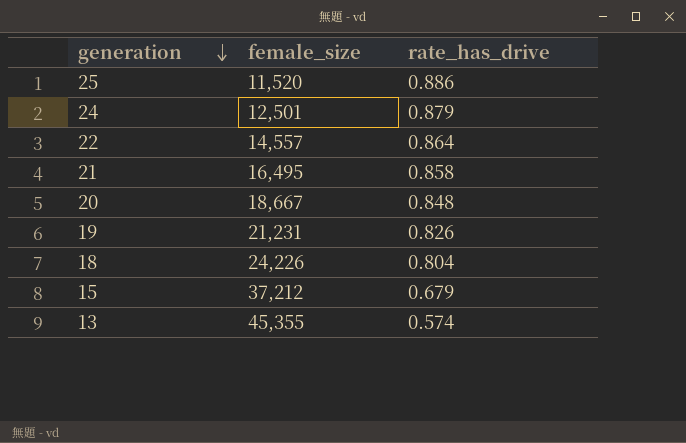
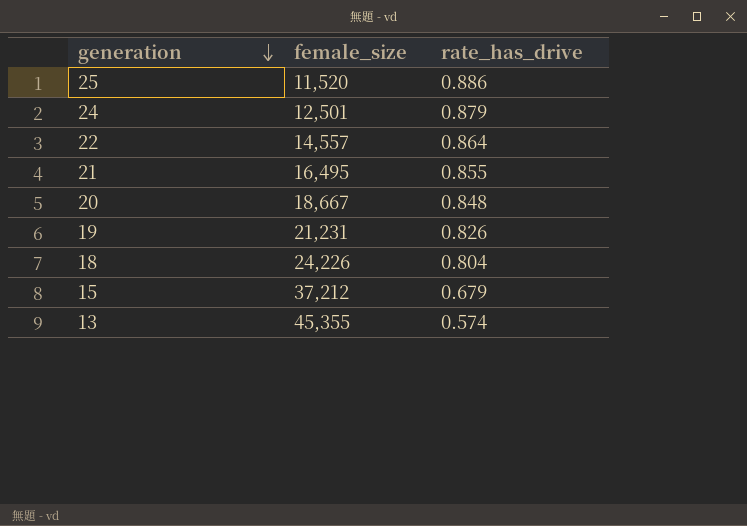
21 | rate_has_drive: 0.858 -> 0.855

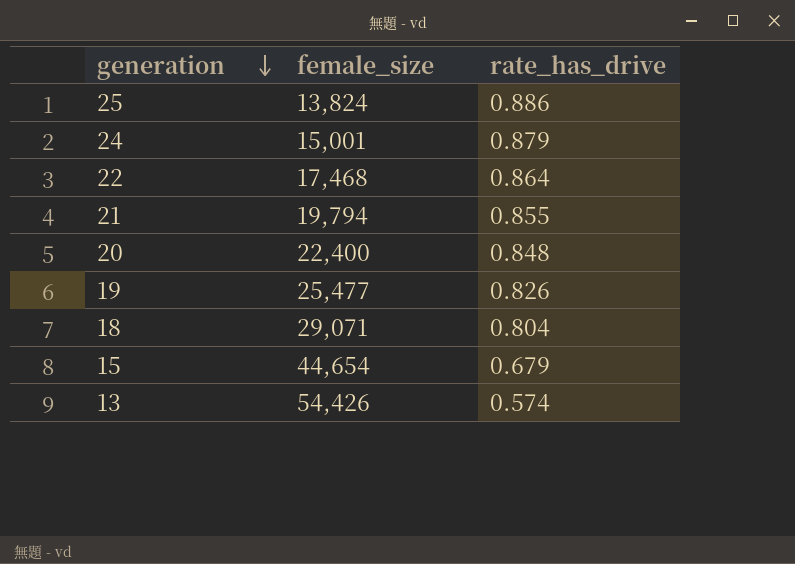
25 | female_size: 11,520 -> 13,824
24 | female_size: 12,501 -> 15,001
22 | female_size: 14,557 -> 17,468
21 | female_size: 16,495 -> 19,794
20 | female_size: 18,667 -> 22,400
19 | female_size: 21,231 -> 25,477
18 | female_size: 24,226 -> 29,071
15 | female_size: 37,212 -> 44,654
13 | female_size: 45,355 -> 54,426

